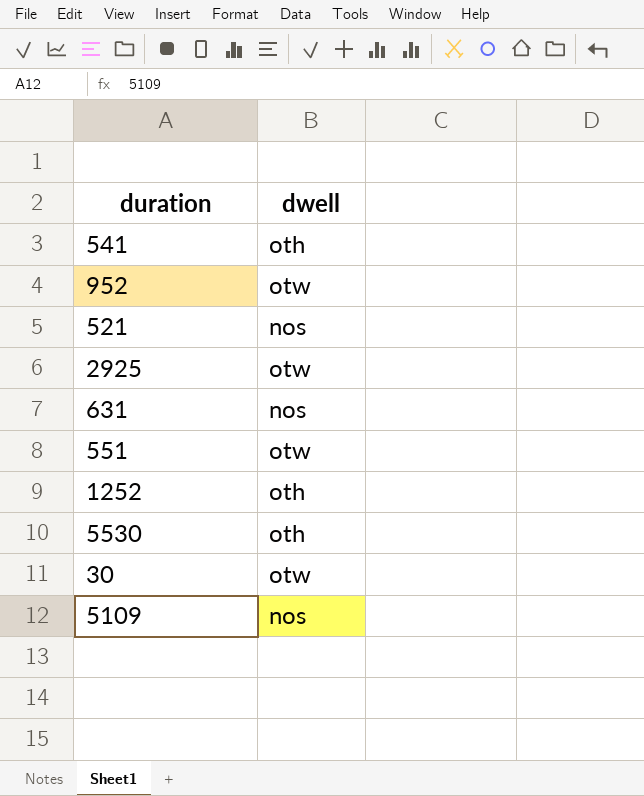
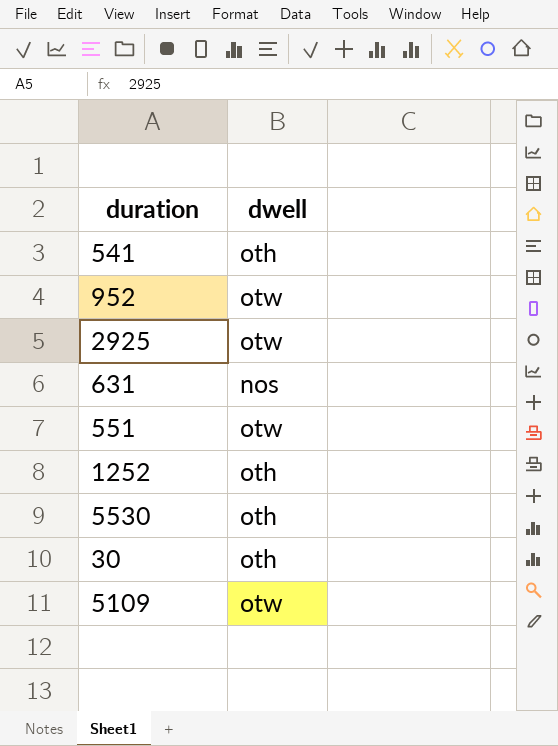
row 521: nos -> none
30 | dwell: otw -> oth
5109 | dwell: nos -> otw

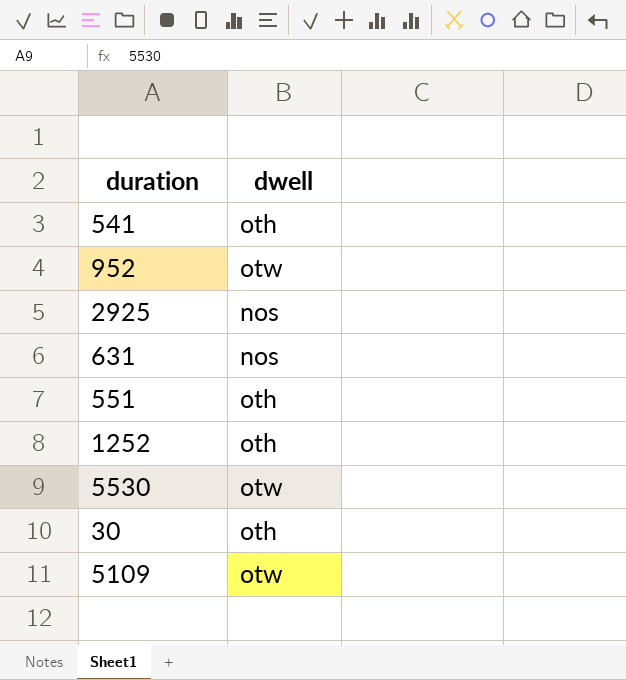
2925 | dwell: otw -> nos
551 | dwell: otw -> oth
5530 | dwell: oth -> otw

